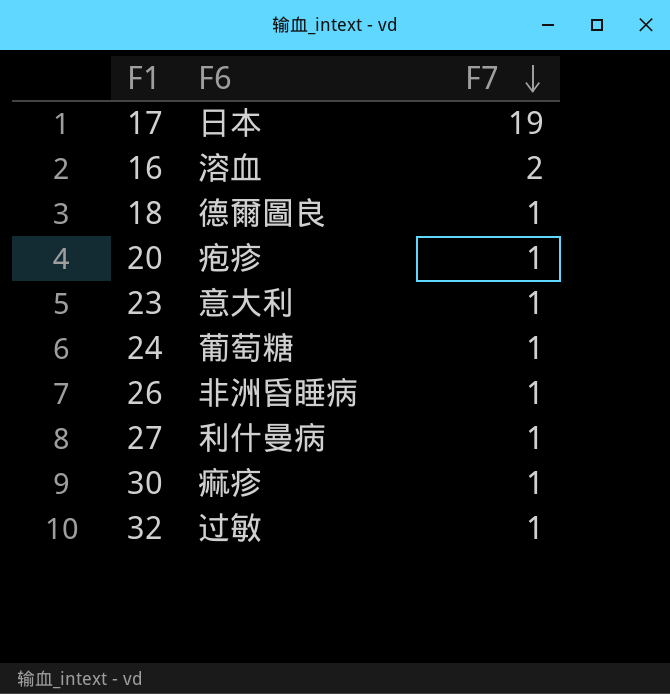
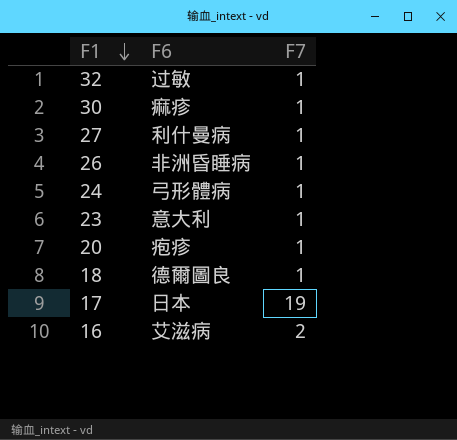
row order: F7 descending -> F1 descending
24 | F6: 葡萄糖 -> 弓形體病
16 | F6: 溶血 -> 艾滋病

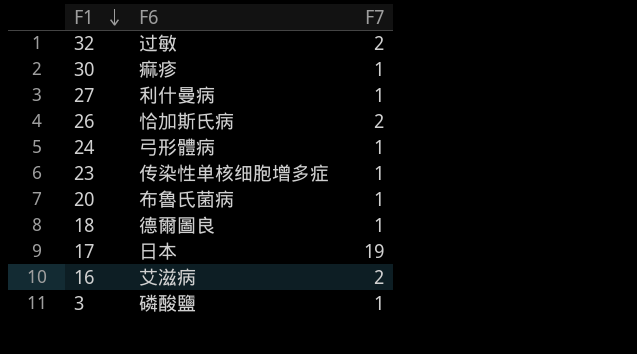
32 | F7: 1 -> 2
26 | F6: 非洲昏睡病 -> 恰加斯氏病
26 | F7: 1 -> 2
23 | F6: 意大利 -> 传染性单核细胞增多症
20 | F6: 疱疹 -> 布魯氏菌病
row 3: none -> 磷酸鹽 | 1

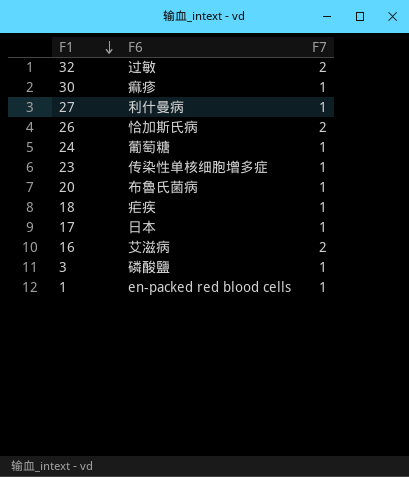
24 | F6: 弓形體病 -> 葡萄糖
18 | F6: 德爾圖良 -> 疟疾
17 | F7: 19 -> 1
row 1: none -> en-packed red blood cells | 1

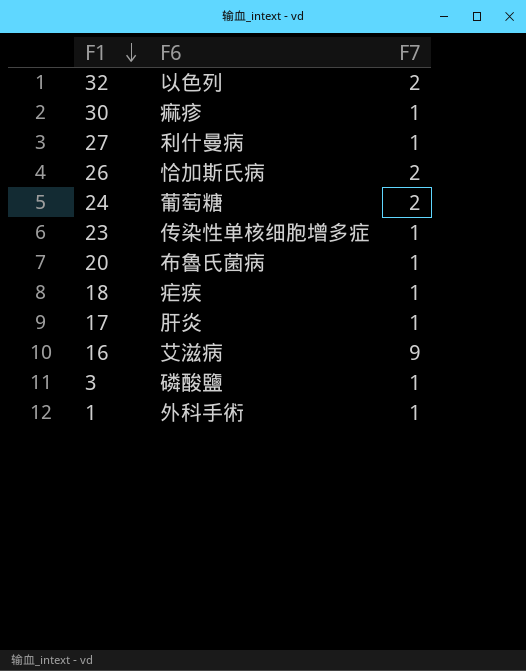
32 | F6: 过敏 -> 以色列
24 | F7: 1 -> 2
17 | F6: 日本 -> 肝炎
16 | F7: 2 -> 9
1 | F6: en-packed red blood cells -> 外科手術

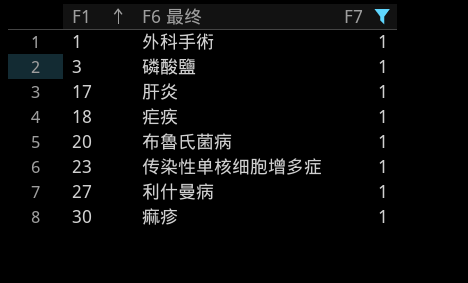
filter: none -> F7 = 1
row order: F1 descending -> F1 ascending
column name: F6 -> F6 最终

